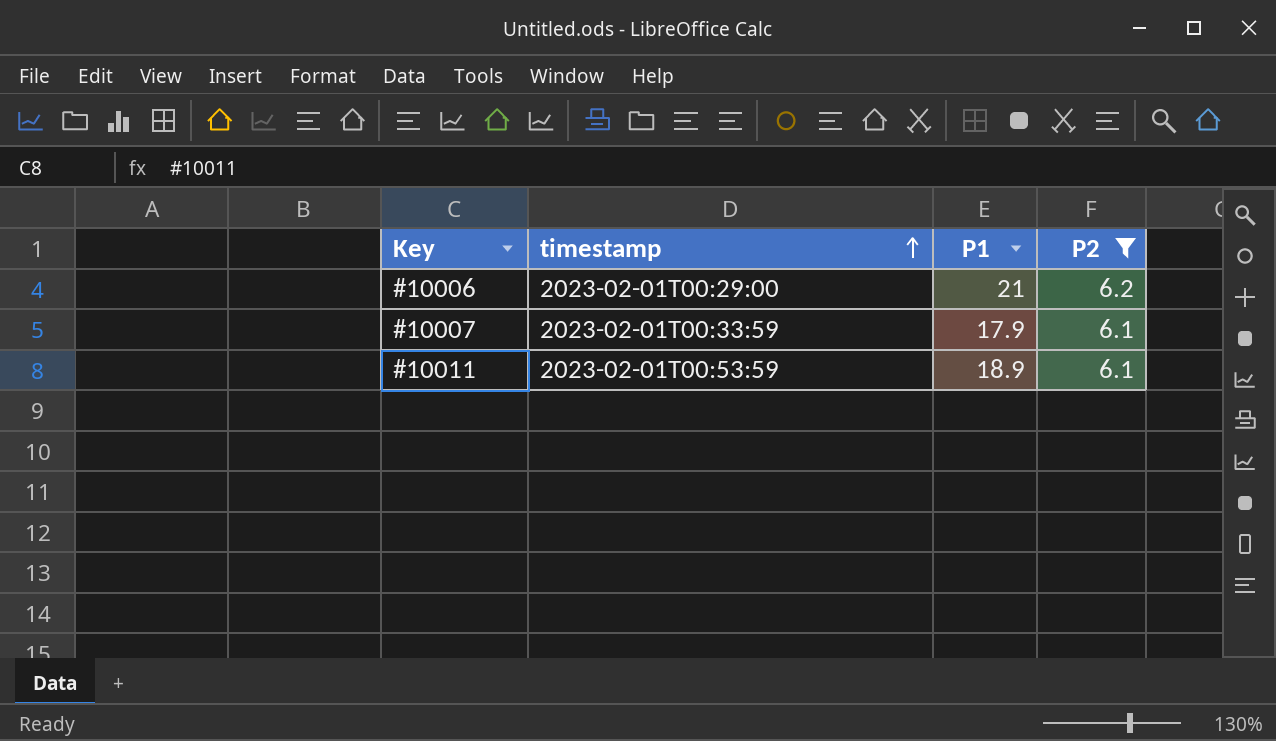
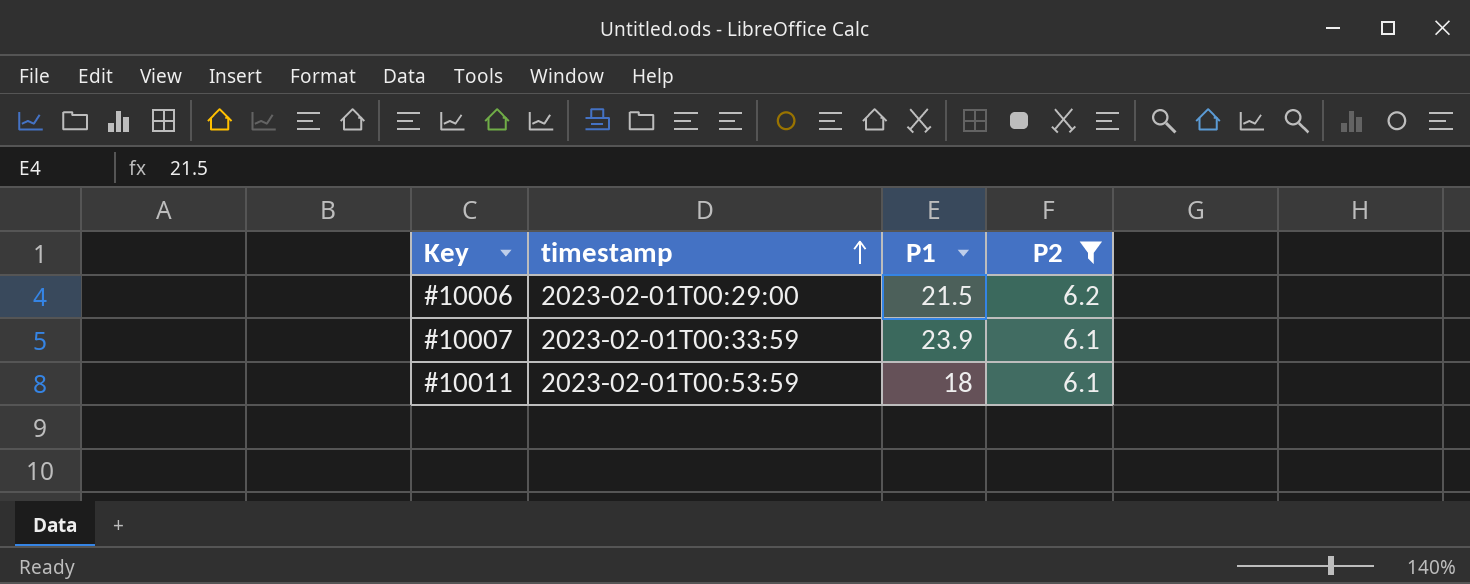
#10006 | P1: 21 -> 21.5
#10007 | P1: 17.9 -> 23.9
#10011 | P1: 18.9 -> 18

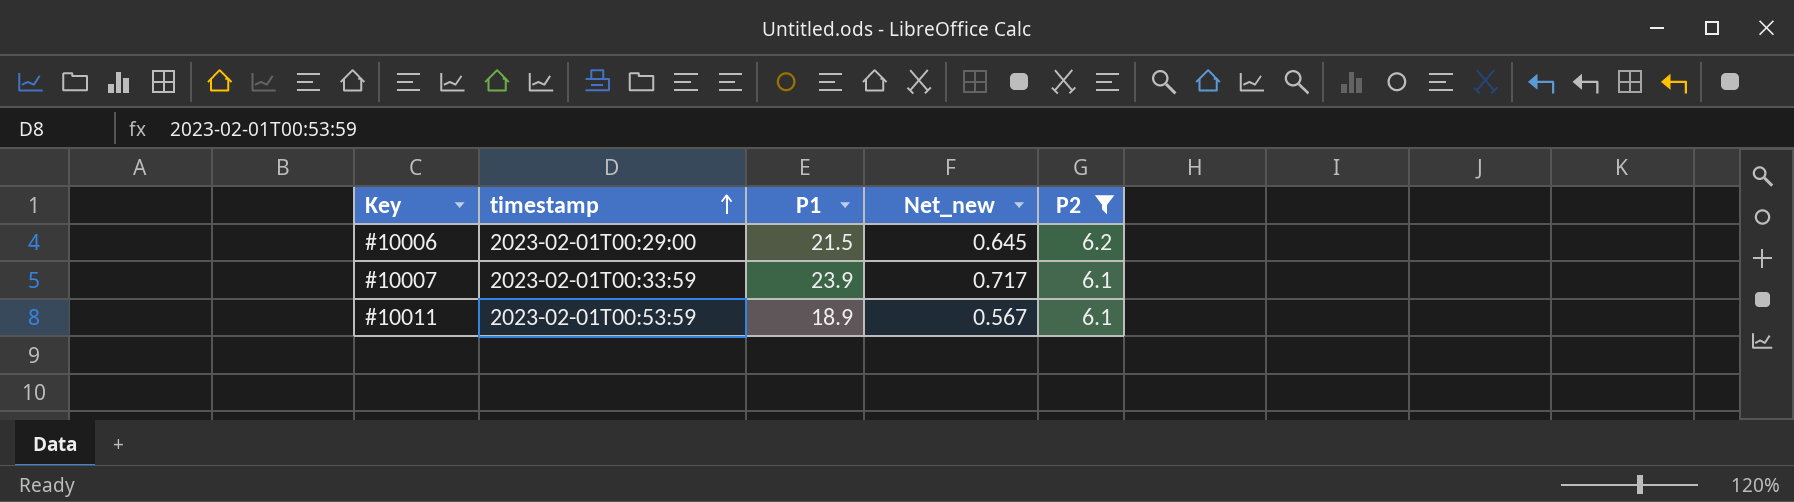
column Net_new | formula: none -> [P1] * 0.03
#10011 | P1: 18 -> 18.9

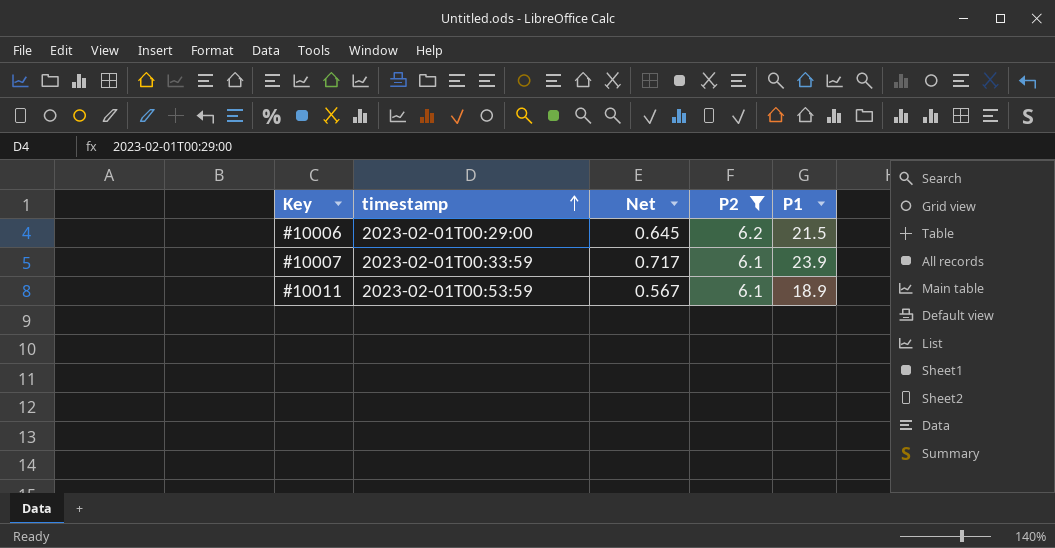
column name: Net_new -> Net
column P1 | position: 3 -> 5

